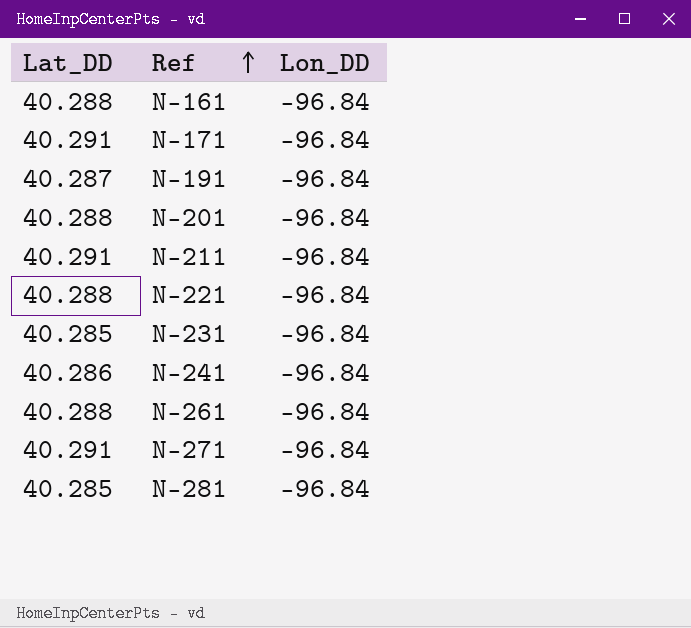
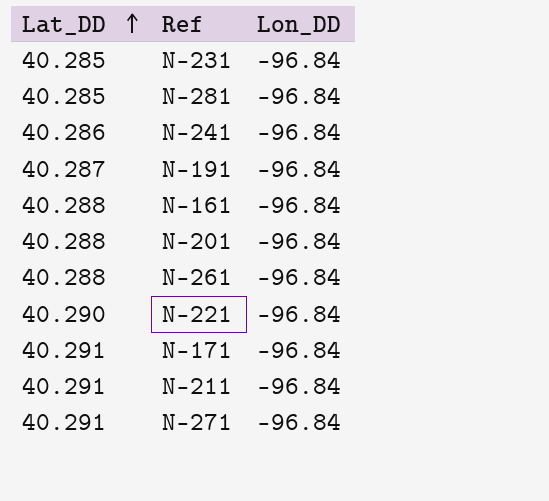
row order: Ref ascending -> Lat_DD ascending
N-221 | Lat_DD: 40.288 -> 40.290

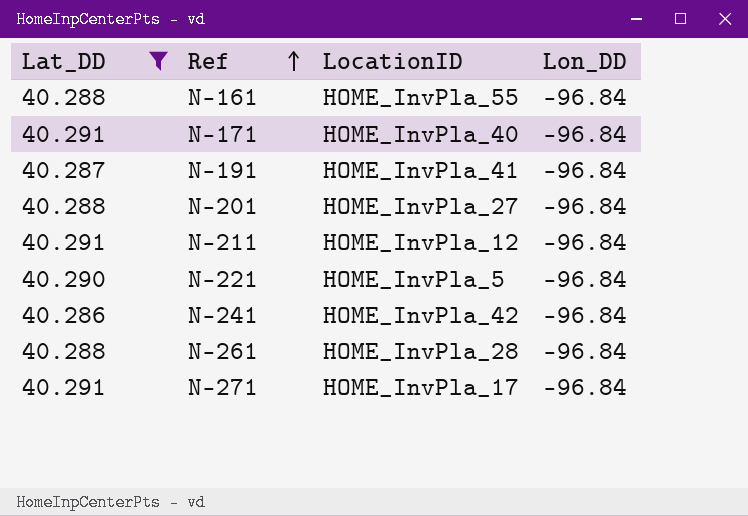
filter: none -> Lat_DD != 40.285
row order: Lat_DD ascending -> Ref ascending
column LocationID | position: none -> 3

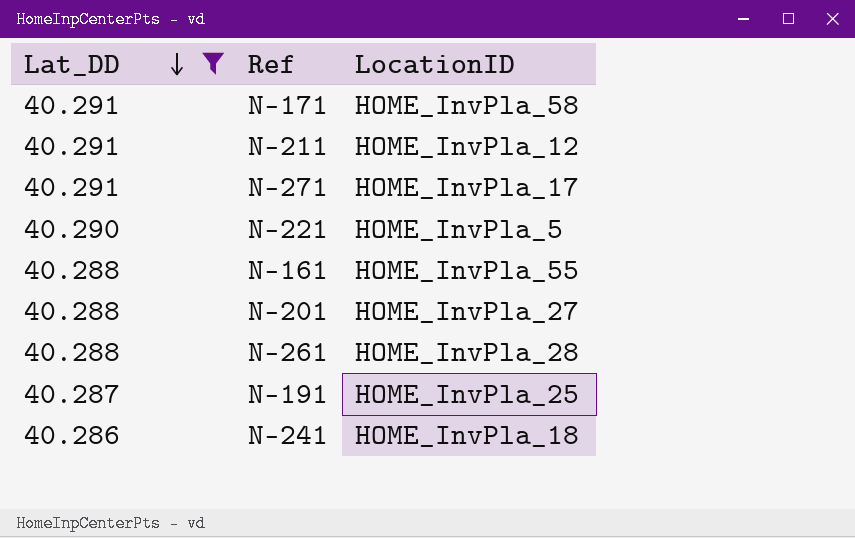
row order: Ref ascending -> Lat_DD descending
column Lon_DD | position: 4 -> none
N-171 | LocationID: HOME_InvPla_40 -> HOME_InvPla_58
N-191 | LocationID: HOME_InvPla_41 -> HOME_InvPla_25
N-241 | LocationID: HOME_InvPla_42 -> HOME_InvPla_18

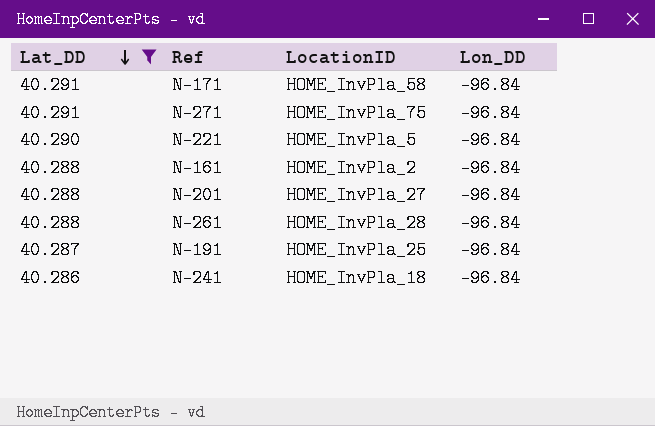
column Lon_DD | position: none -> 4
row N-211: 40.291 | HOME_InvPla_12 -> none
N-271 | LocationID: HOME_InvPla_17 -> HOME_InvPla_75
N-161 | LocationID: HOME_InvPla_55 -> HOME_InvPla_2

